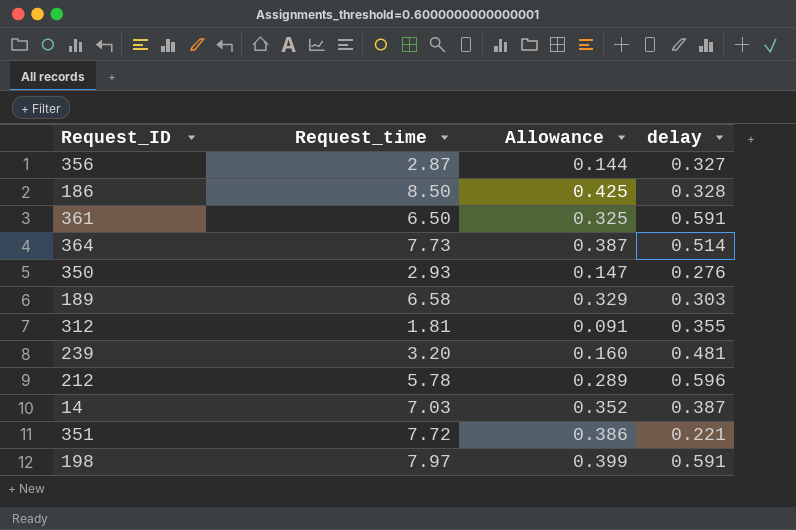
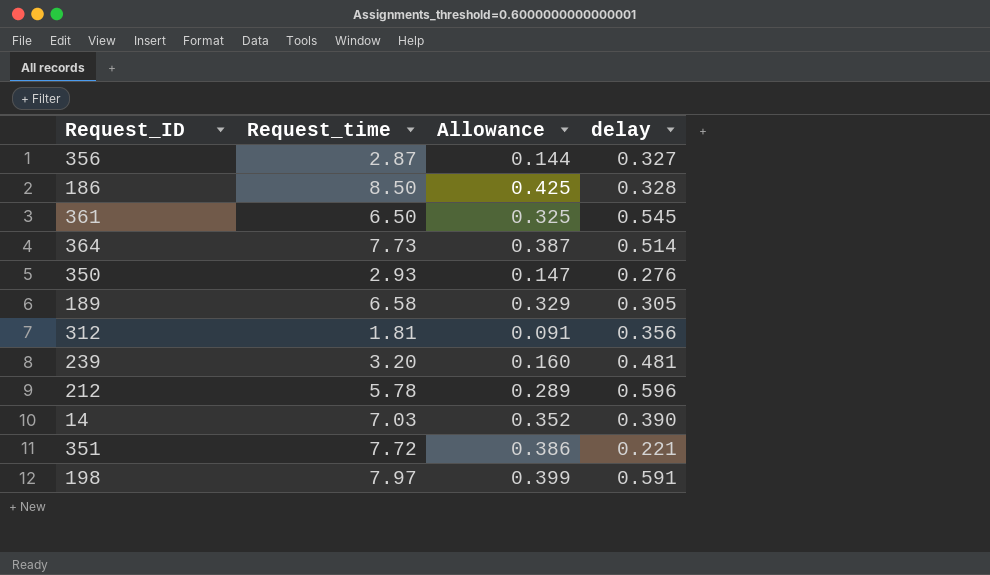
361 | delay: 0.591 -> 0.545
189 | delay: 0.303 -> 0.305
312 | delay: 0.355 -> 0.356
14 | delay: 0.387 -> 0.390

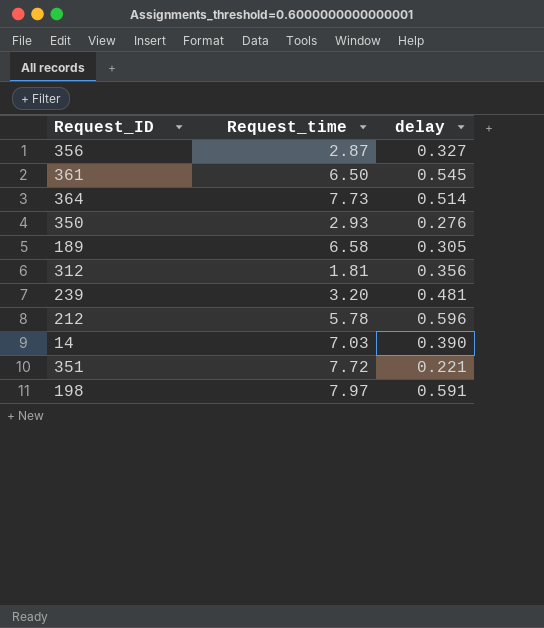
column Allowance | formula: [Request_time] * 0.05 -> none
row 186: 8.50 | 0.425 | 0.328 -> none

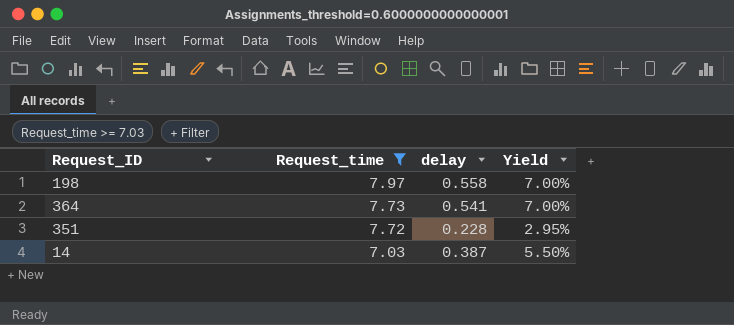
filter: none -> Request_time >= 7.03
row order: none -> Request_time descending
column Yield | formula: none -> [delay] / [Request_time]
198 | delay: 0.591 -> 0.558
364 | delay: 0.514 -> 0.541
351 | delay: 0.221 -> 0.228
14 | delay: 0.390 -> 0.387

